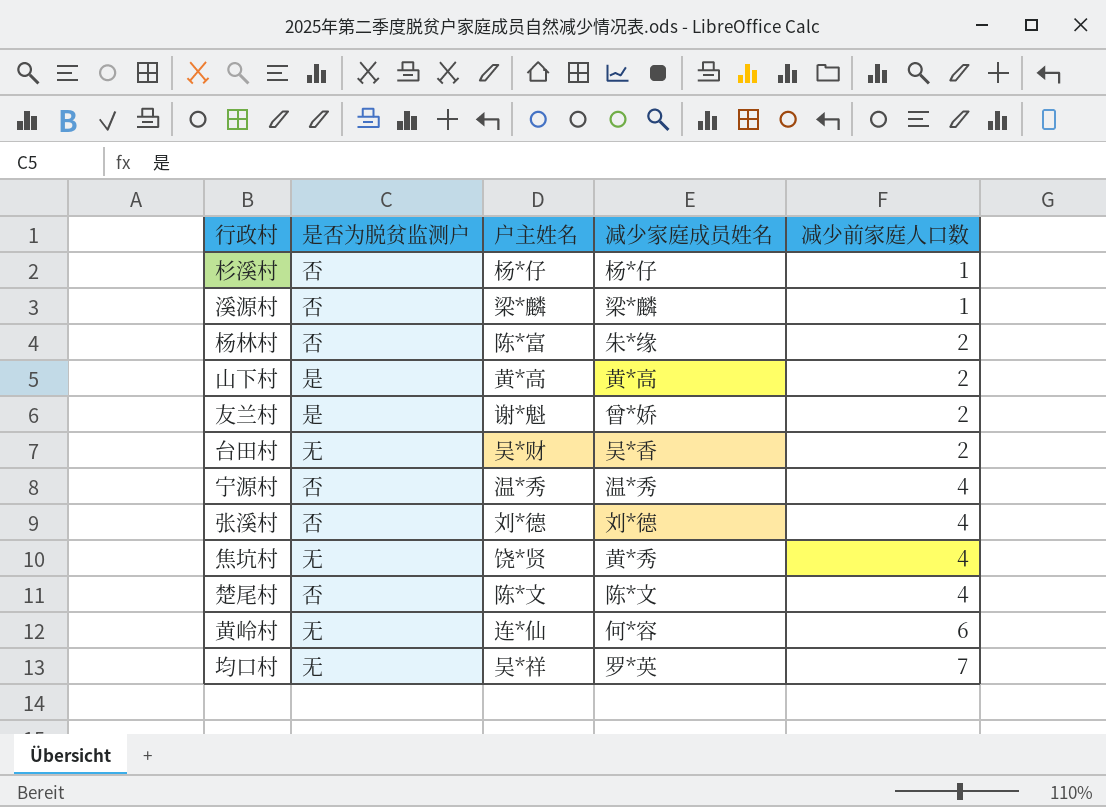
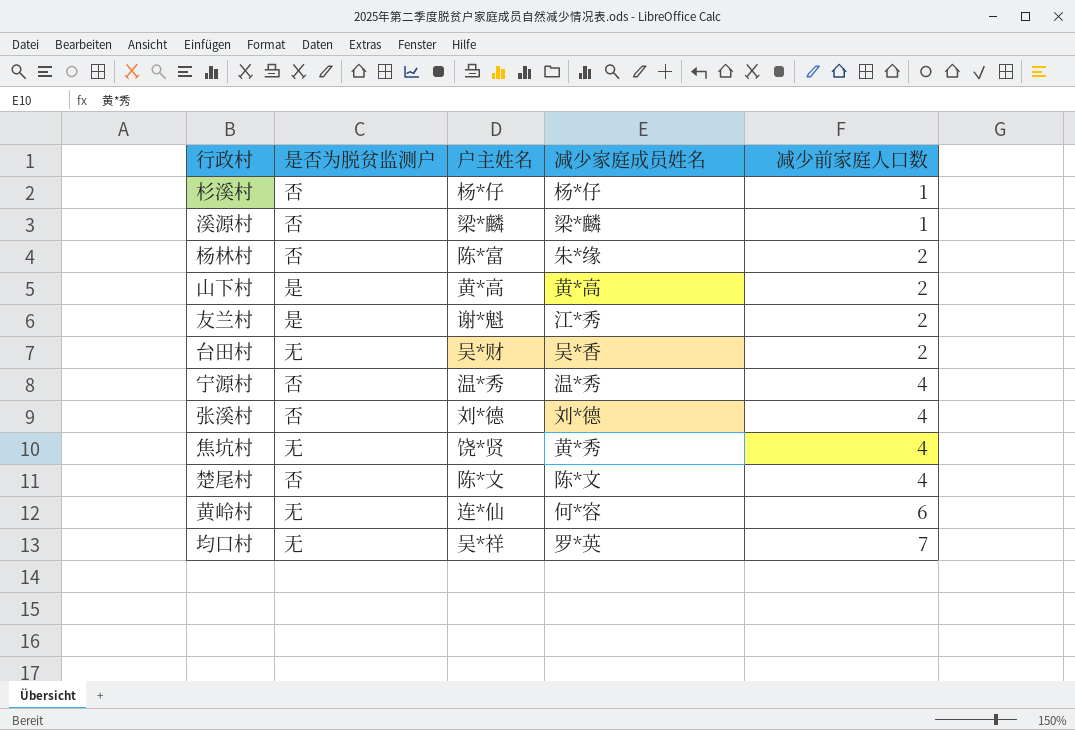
友兰村 | 减少家庭成员姓名: 曾*娇 -> 江*秀

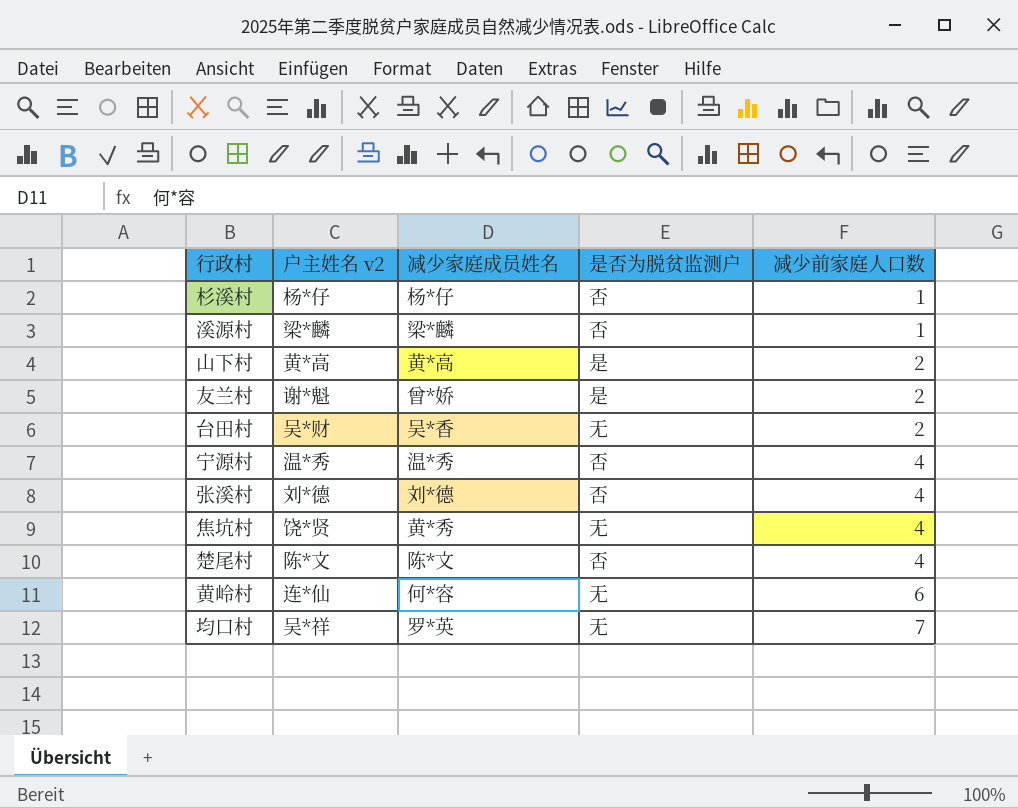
column name: 户主姓名 -> 户主姓名 v2
column 是否为脱贫监测户 | position: 2 -> 4
row 杨林村: 否 | 陈*富 | 朱*缘 | 2 -> none
友兰村 | 减少家庭成员姓名: 江*秀 -> 曾*娇

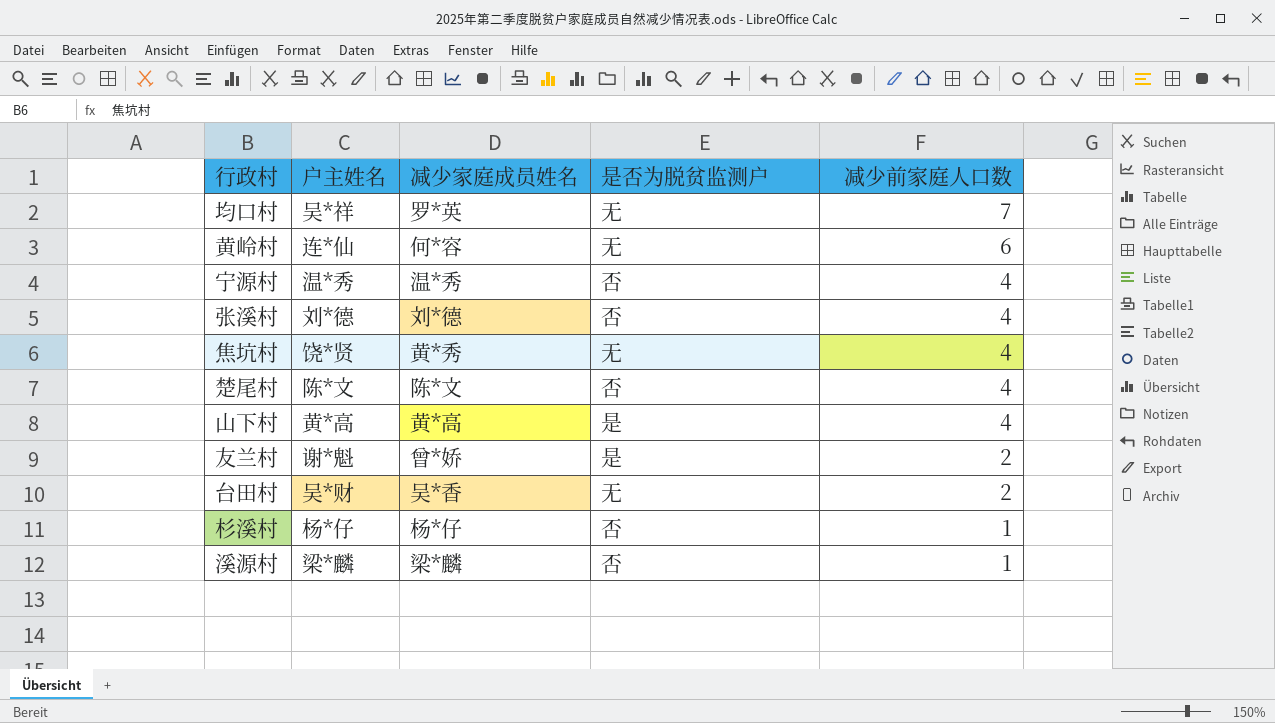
row order: 减少前家庭人口数 ascending -> 减少前家庭人口数 descending
column name: 户主姓名 v2 -> 户主姓名
山下村 | 减少前家庭人口数: 2 -> 4

